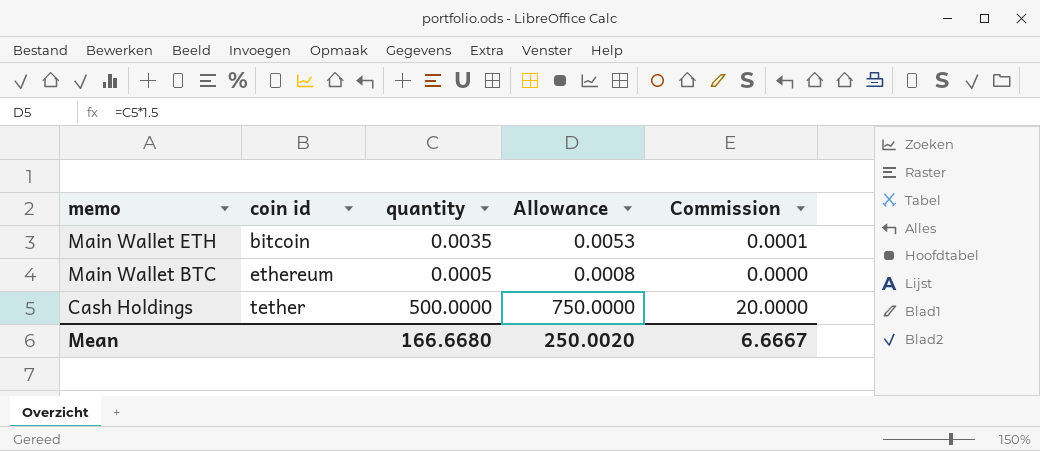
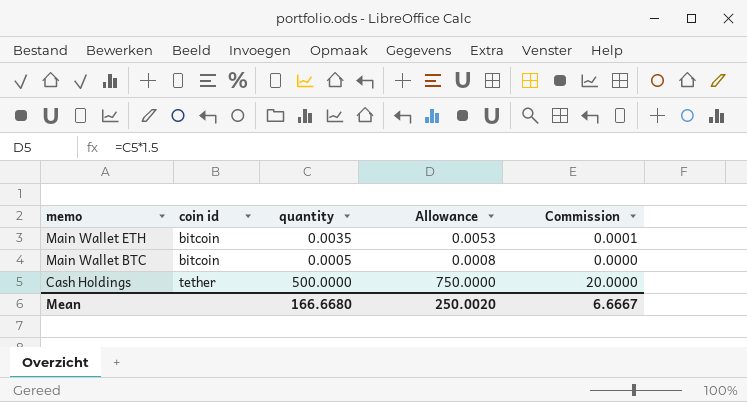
Main Wallet BTC | coin id: ethereum -> bitcoin

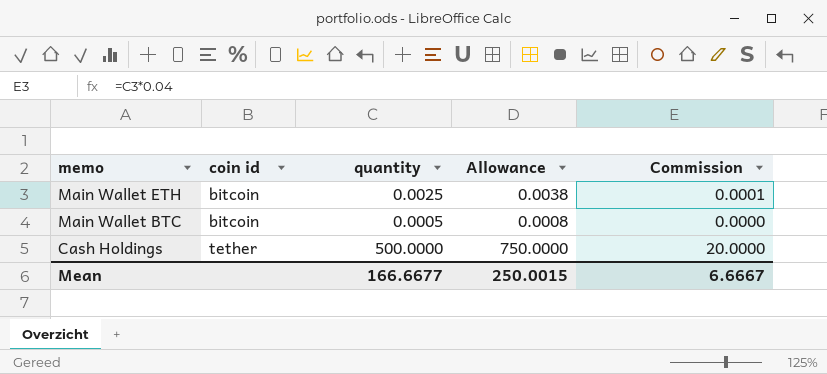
Main Wallet ETH | quantity: 0.0035 -> 0.0025
Main Wallet ETH | Allowance: 0.0053 -> 0.0038
Mean | quantity: 166.6680 -> 166.6677
Mean | Allowance: 250.0020 -> 250.0015

